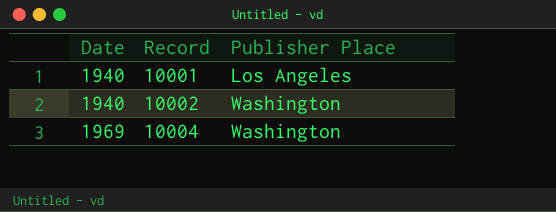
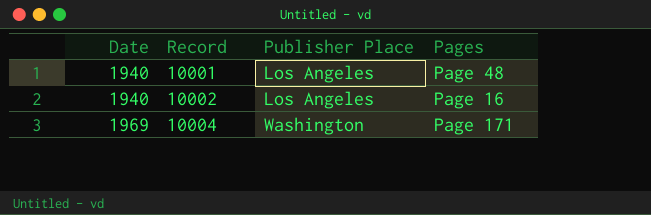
column Pages | position: none -> 4
10002 | Publisher Place: Washington -> Los Angeles

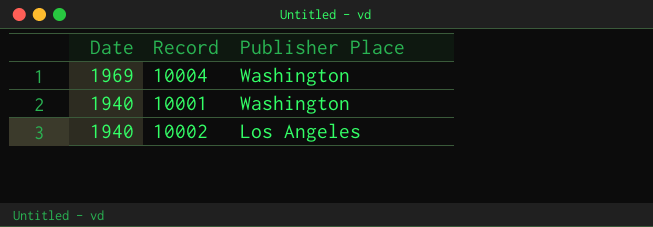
row order: Date ascending -> Date descending
column Pages | position: 4 -> none
10001 | Publisher Place: Los Angeles -> Washington

